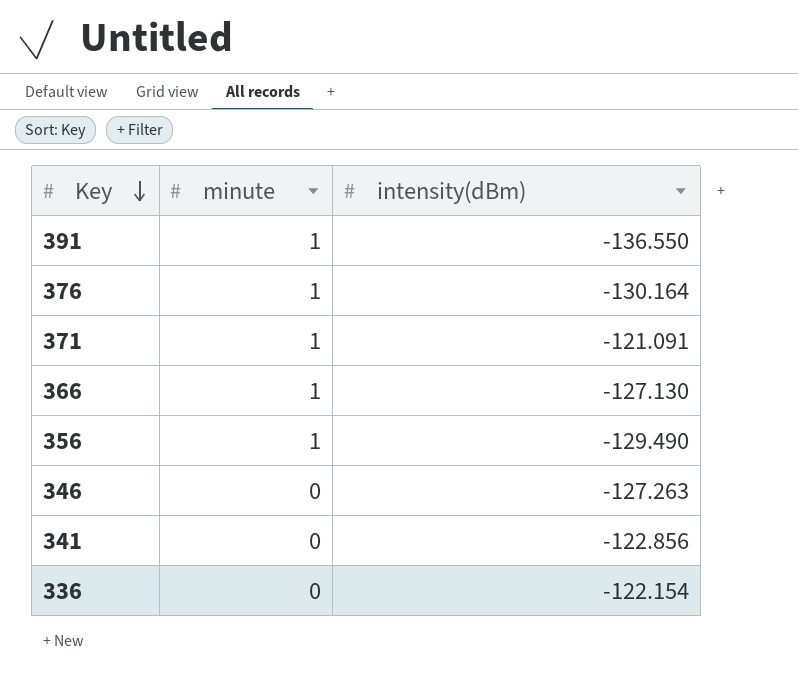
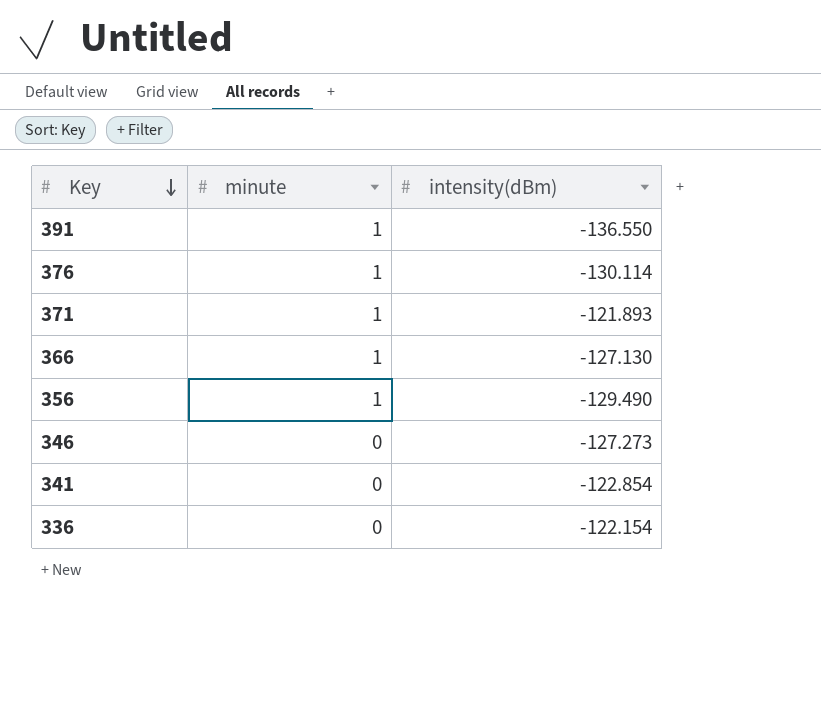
376 | intensity(dBm): -130.164 -> -130.114
371 | intensity(dBm): -121.091 -> -121.893
346 | intensity(dBm): -127.263 -> -127.273
341 | intensity(dBm): -122.856 -> -122.854

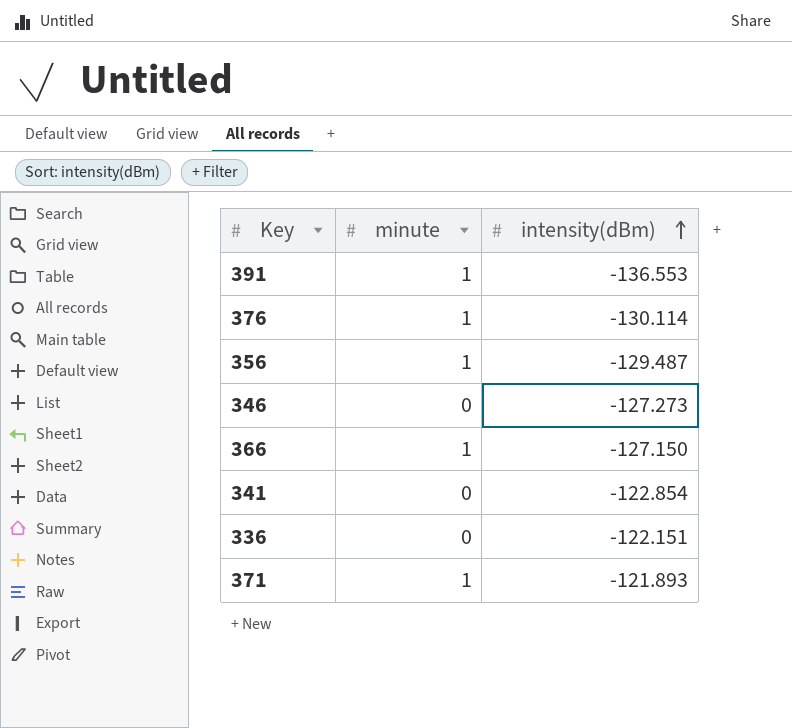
row order: Key descending -> intensity(dBm) ascending
391 | intensity(dBm): -136.550 -> -136.553
356 | intensity(dBm): -129.490 -> -129.487
366 | intensity(dBm): -127.130 -> -127.150
336 | intensity(dBm): -122.154 -> -122.151

